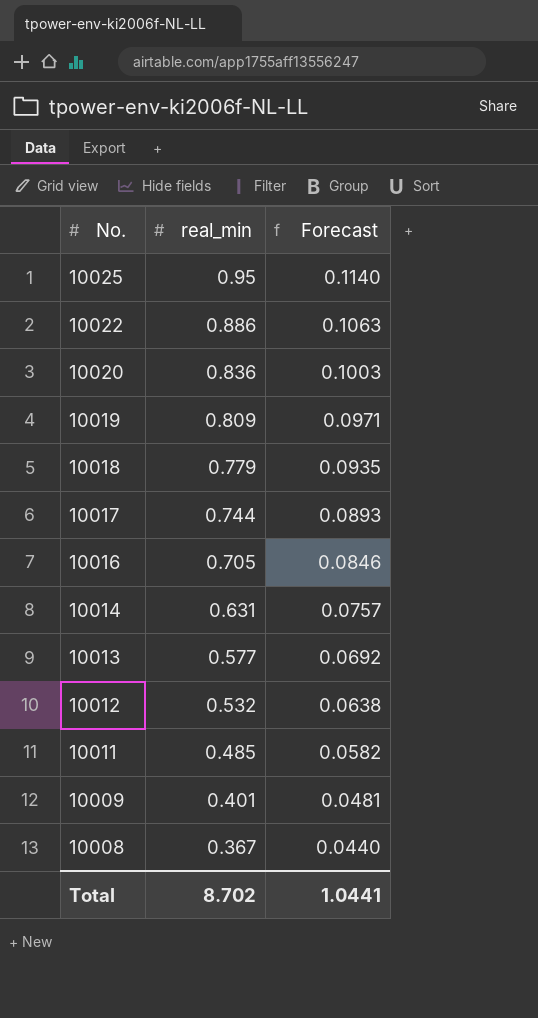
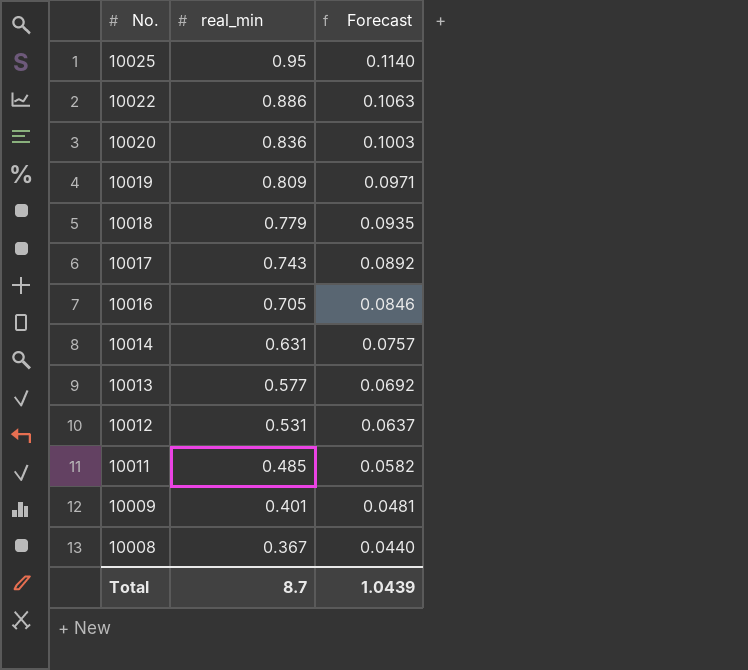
10017 | real_min: 0.744 -> 0.743
10017 | Forecast: 0.0893 -> 0.0892
10012 | real_min: 0.532 -> 0.531
10012 | Forecast: 0.0638 -> 0.0637
Total | real_min: 8.702 -> 8.7
Total | Forecast: 1.0441 -> 1.0439

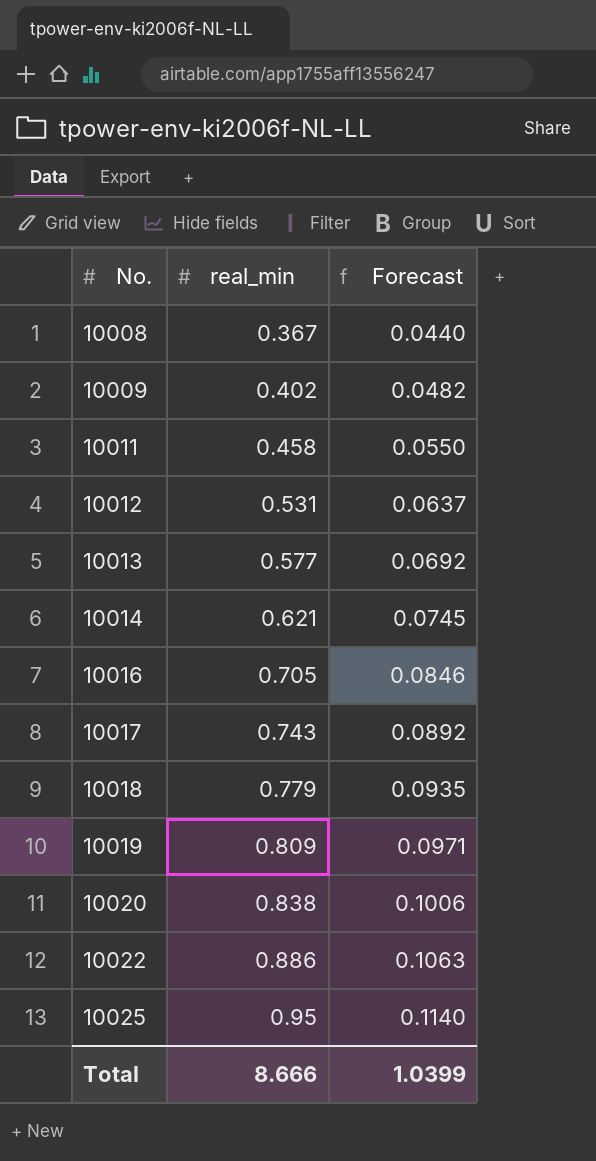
row order: No. descending -> No. ascending
10009 | real_min: 0.401 -> 0.402
10009 | Forecast: 0.0481 -> 0.0482
10011 | real_min: 0.485 -> 0.458
10011 | Forecast: 0.0582 -> 0.0550
10014 | real_min: 0.631 -> 0.621
10014 | Forecast: 0.0757 -> 0.0745
10020 | real_min: 0.836 -> 0.838
10020 | Forecast: 0.1003 -> 0.1006
Total | real_min: 8.7 -> 8.666
Total | Forecast: 1.0439 -> 1.0399

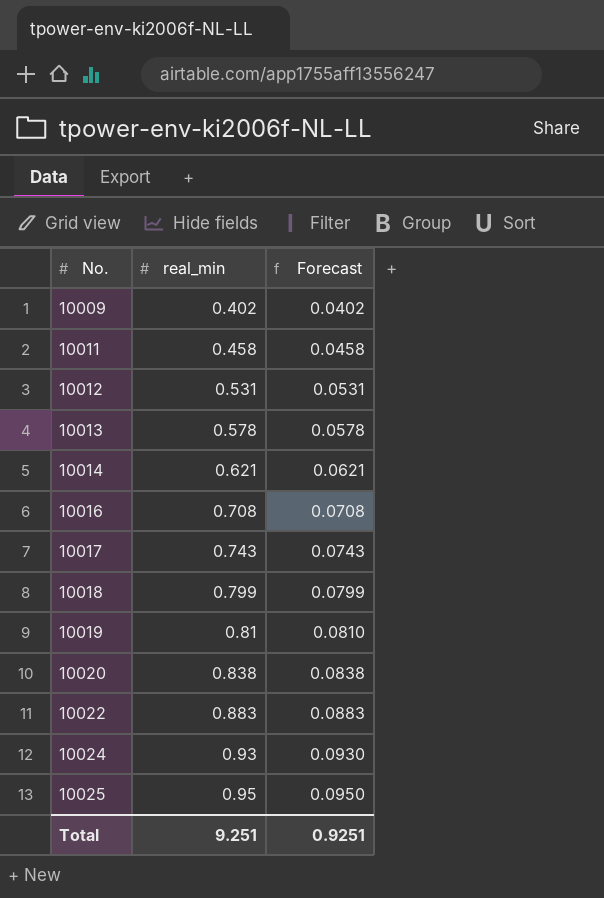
column Forecast | formula: [real_min] * 0.12 -> [real_min] * 0.1
row 10008: 0.367 | 0.0440 -> none
10013 | real_min: 0.577 -> 0.578
10016 | real_min: 0.705 -> 0.708
10018 | real_min: 0.779 -> 0.799
10019 | real_min: 0.809 -> 0.81
10022 | real_min: 0.886 -> 0.883
row 10024: none -> 0.93 | 0.0930
Total | real_min: 8.666 -> 9.251
Total | Forecast: 1.0399 -> 0.9251

